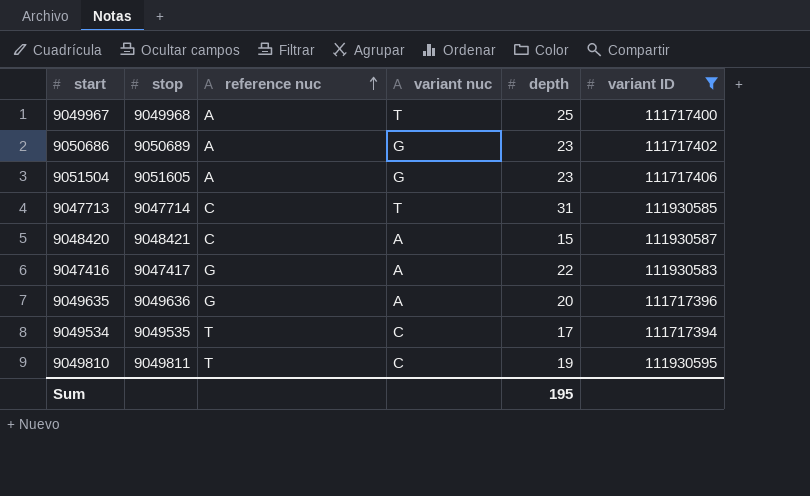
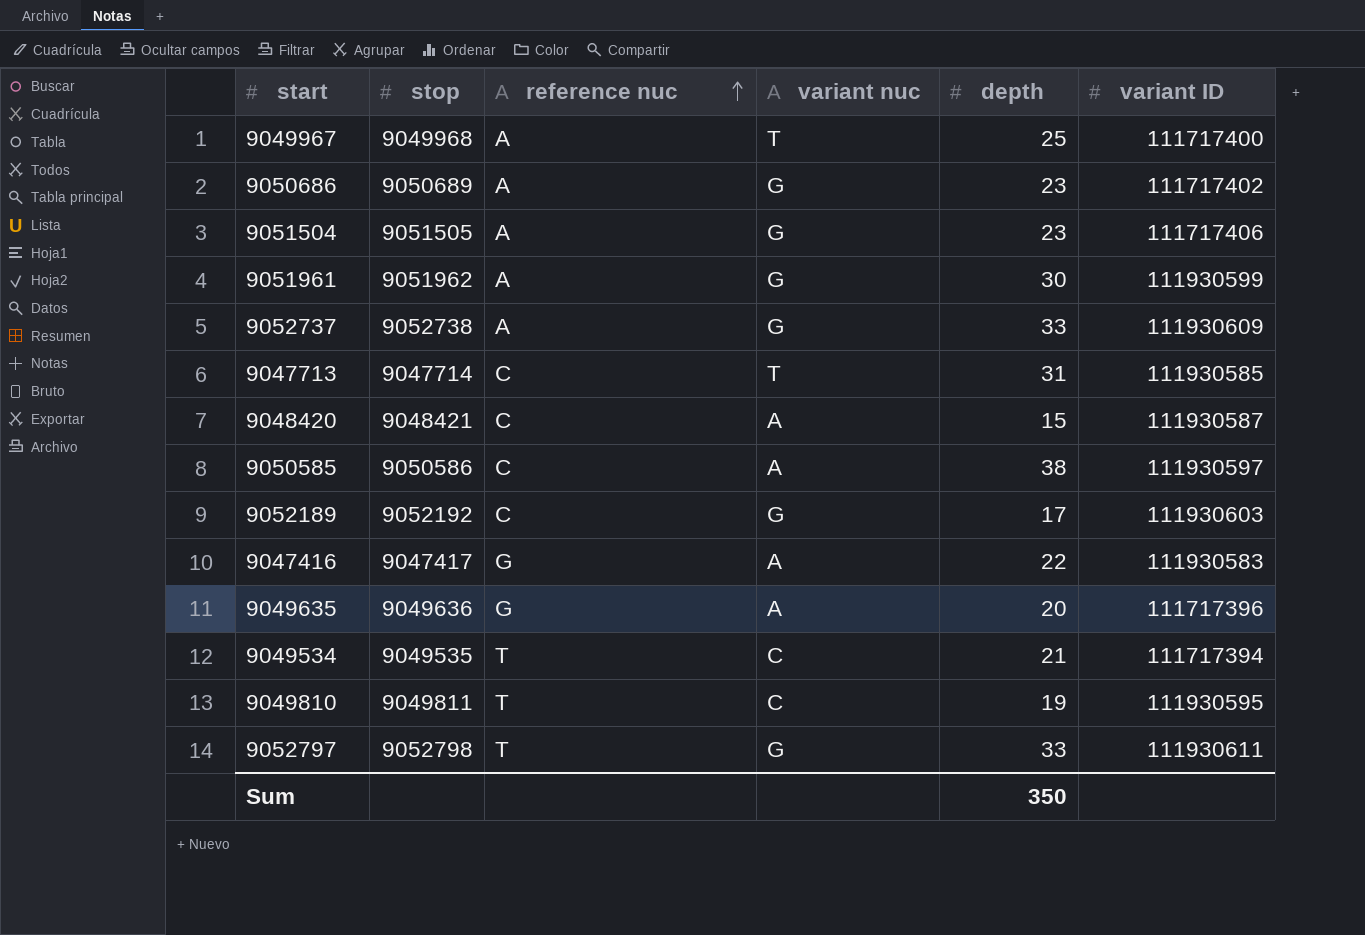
filter: variant ID <= 111930595 -> none
9051504 | stop: 9051605 -> 9051505
9049534 | depth: 17 -> 21
Sum | depth: 195 -> 350

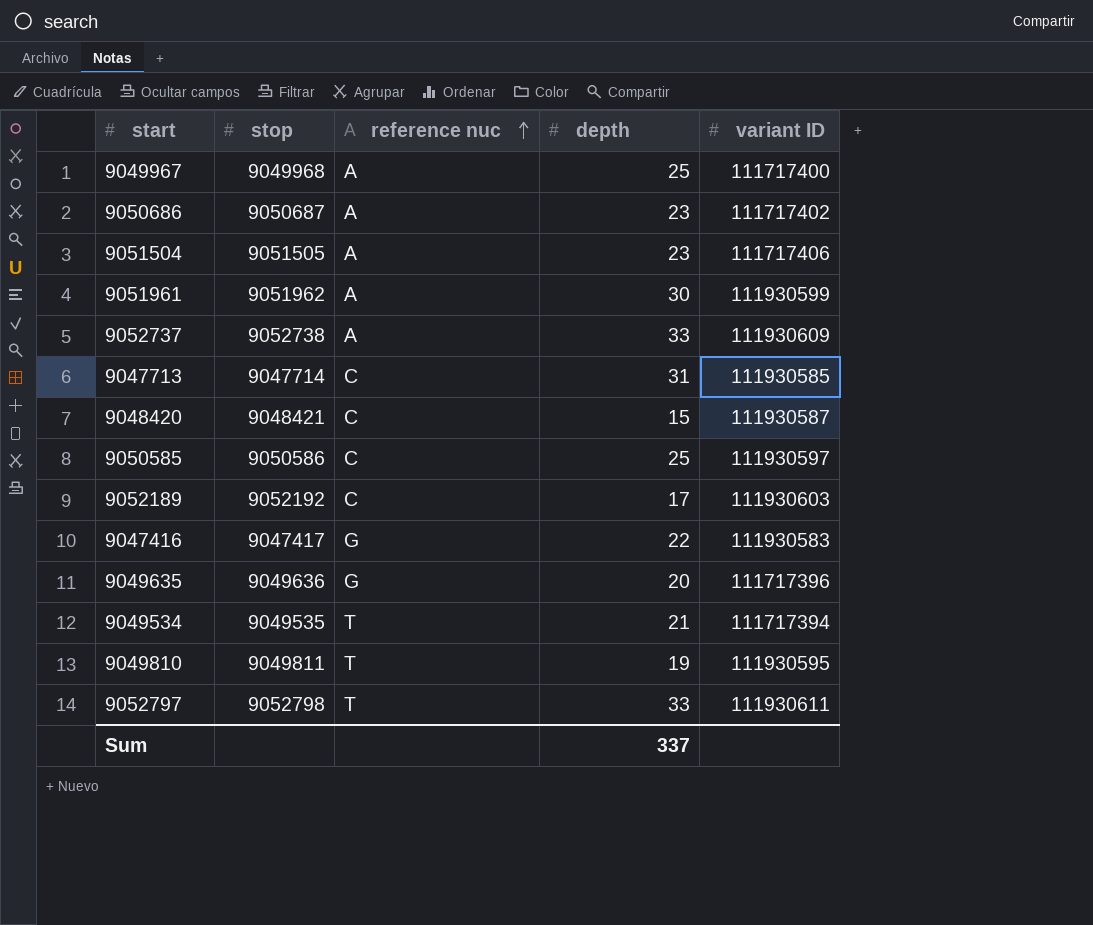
column variant nuc | position: 4 -> none
9050686 | stop: 9050689 -> 9050687
9050585 | depth: 38 -> 25
Sum | depth: 350 -> 337

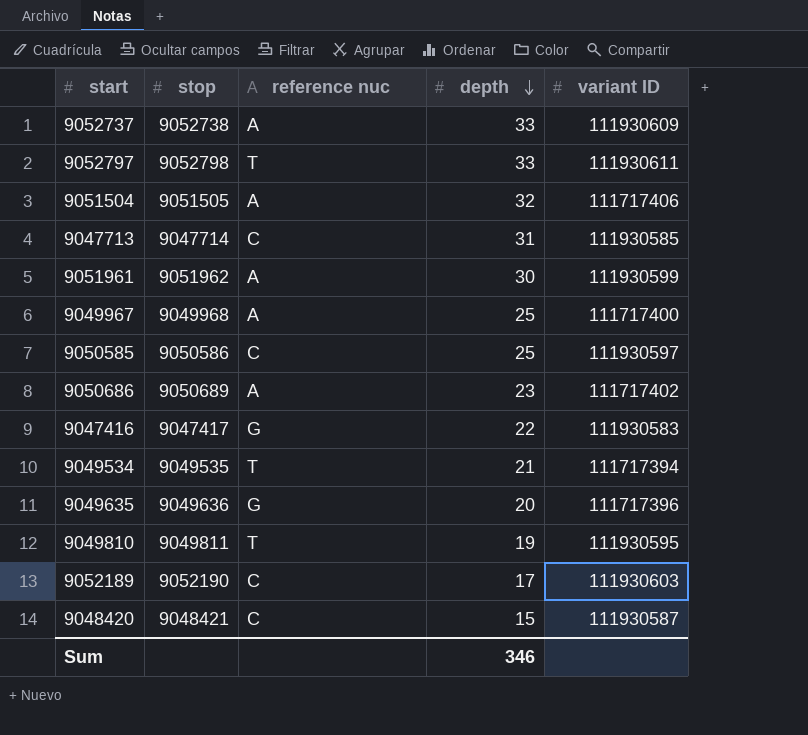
row order: reference nuc ascending -> depth descending
9051504 | depth: 23 -> 32
9050686 | stop: 9050687 -> 9050689
9052189 | stop: 9052192 -> 9052190
Sum | depth: 337 -> 346

